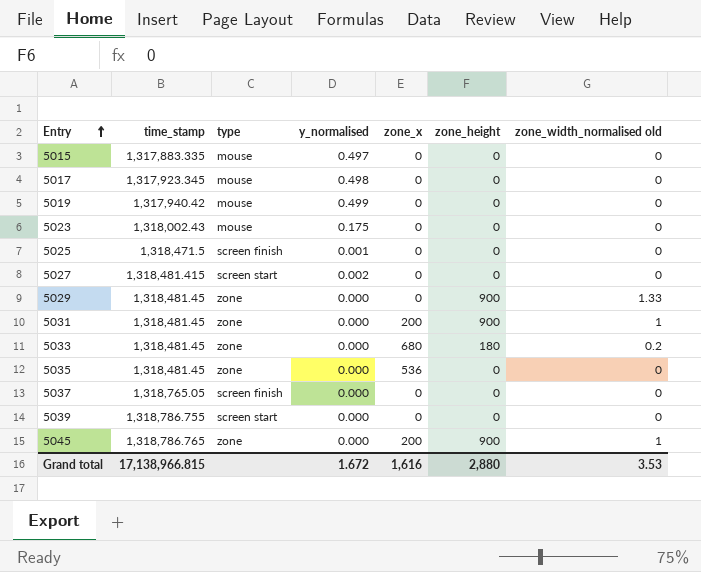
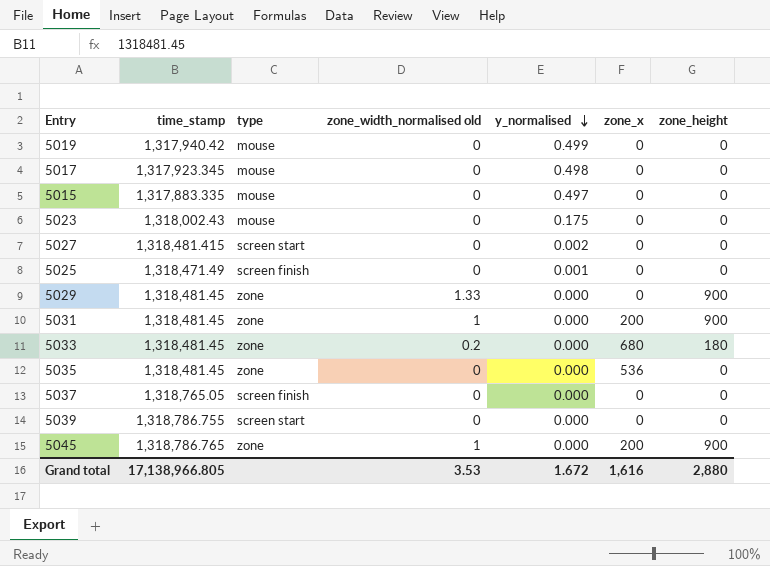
row order: Entry ascending -> y_normalised descending
column zone_width_normalised old | position: 7 -> 4
5025 | time_stamp: 1,318,471.5 -> 1,318,471.49
Grand total | time_stamp: 17,138,966.815 -> 17,138,966.805

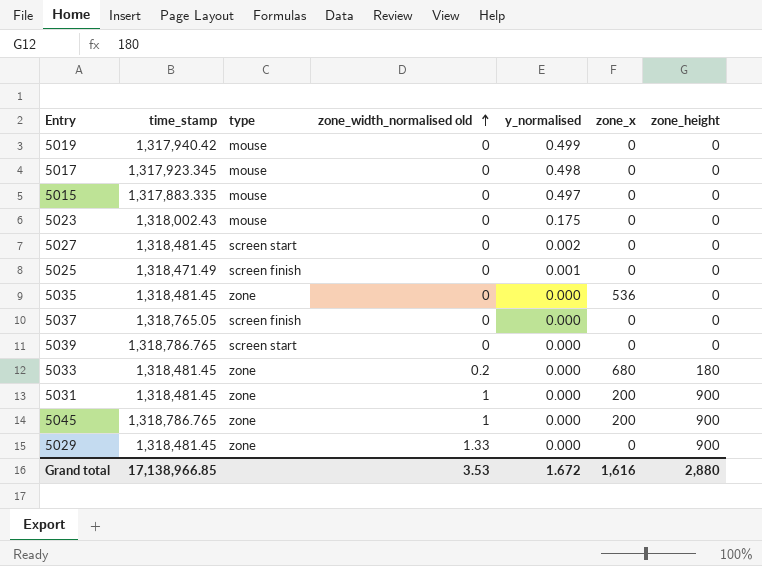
row order: y_normalised descending -> zone_width_normalised old ascending
5027 | time_stamp: 1,318,481.415 -> 1,318,481.45
5039 | time_stamp: 1,318,786.755 -> 1,318,786.765
Grand total | time_stamp: 17,138,966.805 -> 17,138,966.85

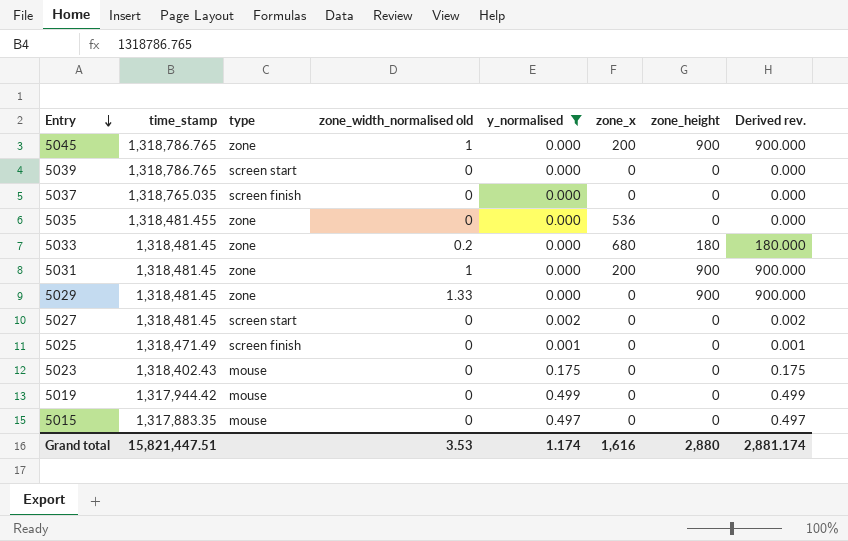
filter: none -> y_normalised != 0.498
row order: zone_width_normalised old ascending -> Entry descending
column Derived rev. | formula: none -> [y_normalised] + [zone_height]
5037 | time_stamp: 1,318,765.05 -> 1,318,765.035
5035 | time_stamp: 1,318,481.45 -> 1,318,481.455
5023 | time_stamp: 1,318,002.43 -> 1,318,402.43
5019 | time_stamp: 1,317,940.42 -> 1,317,944.42
5015 | time_stamp: 1,317,883.335 -> 1,317,883.35
Grand total | time_stamp: 17,138,966.85 -> 15,821,447.51
Grand total | y_normalised: 1.672 -> 1.174

